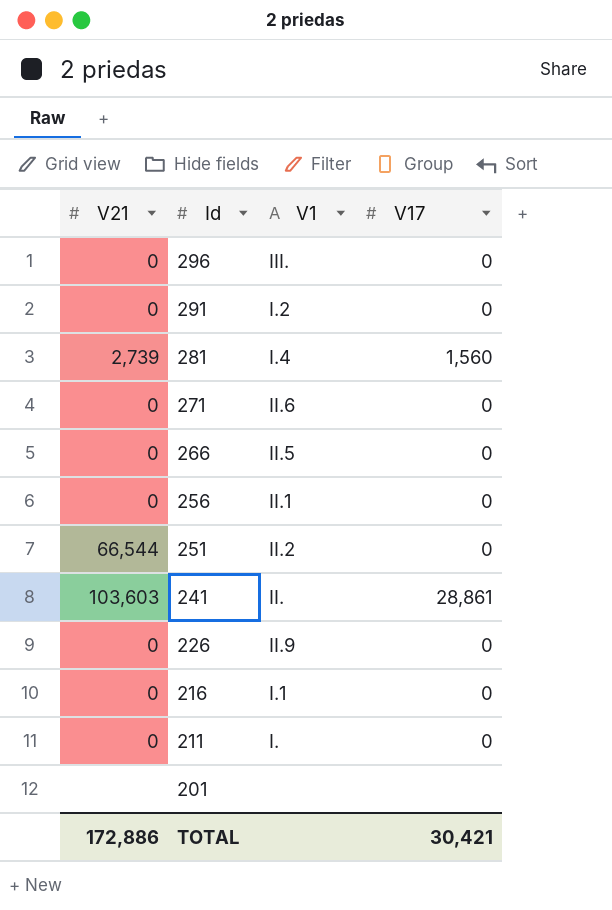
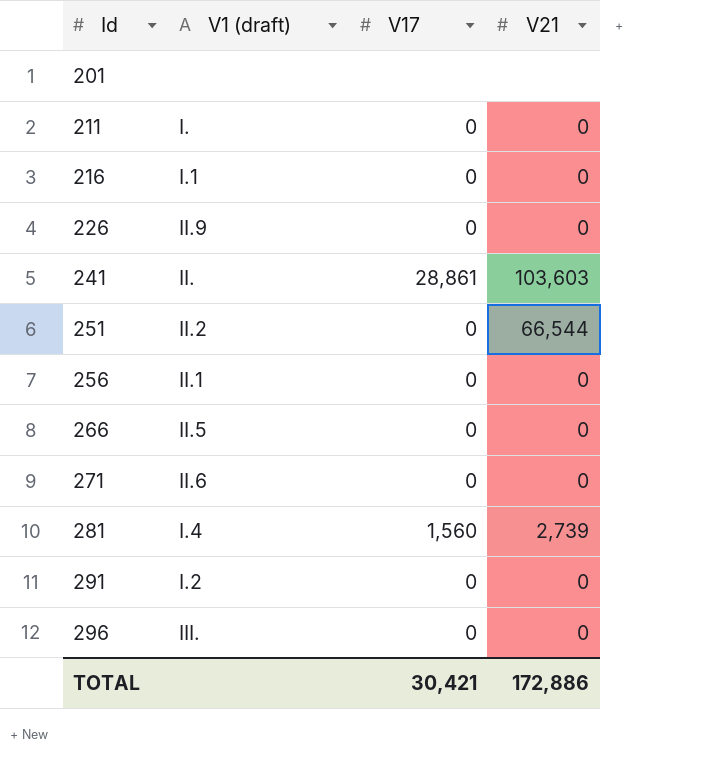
row order: Id descending -> Id ascending
column name: V1 -> V1 (draft)
column V21 | position: 1 -> 4

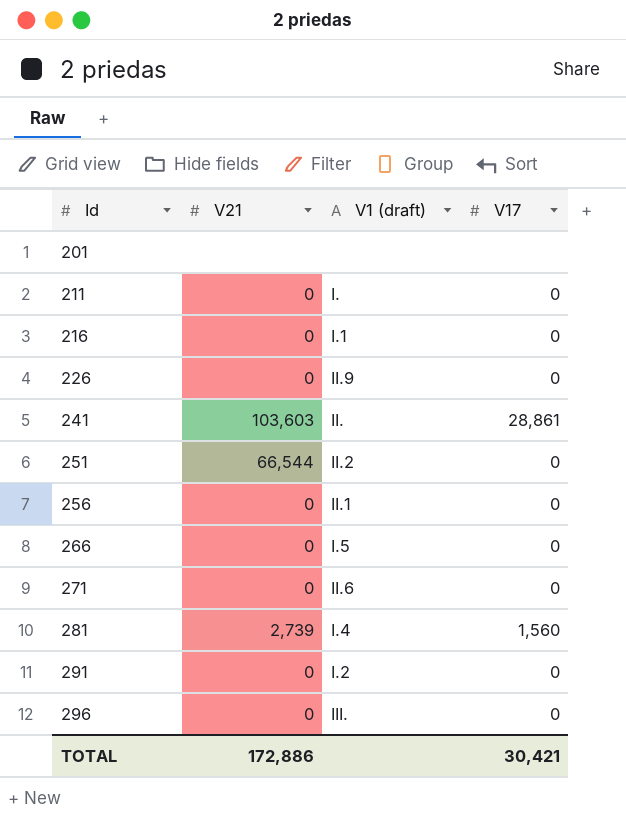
column V21 | position: 4 -> 2
266 | V1 (draft): II.5 -> I.5

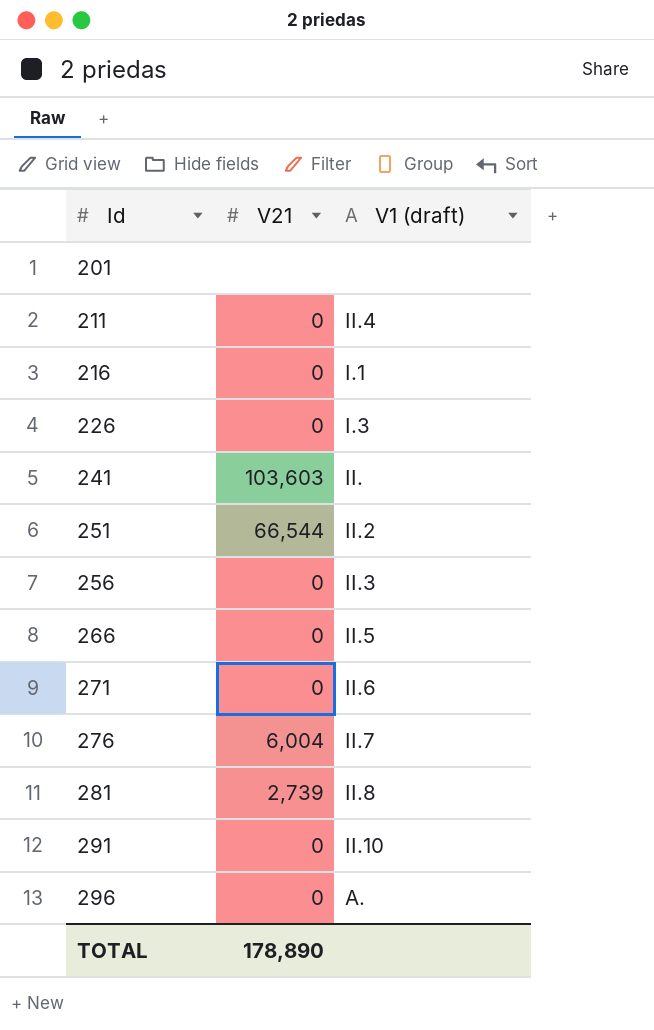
column V17 | position: 4 -> none
211 | V1 (draft): I. -> II.4
226 | V1 (draft): II.9 -> I.3
256 | V1 (draft): II.1 -> II.3
266 | V1 (draft): I.5 -> II.5
row 276: none -> 6,004 | II.7
281 | V1 (draft): I.4 -> II.8
291 | V1 (draft): I.2 -> II.10
296 | V1 (draft): III. -> A.
TOTAL | V21: 172,886 -> 178,890

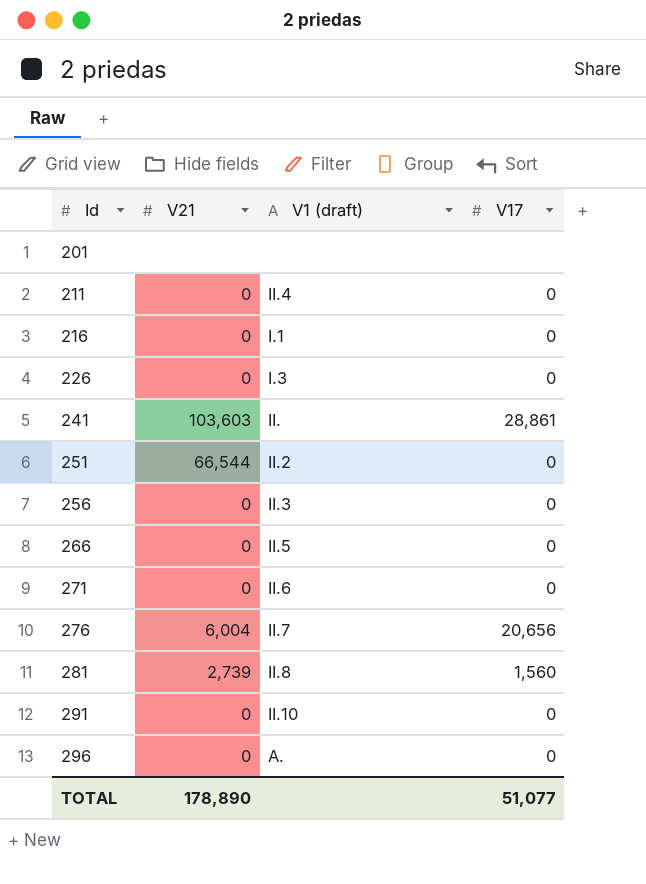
column V17 | position: none -> 4

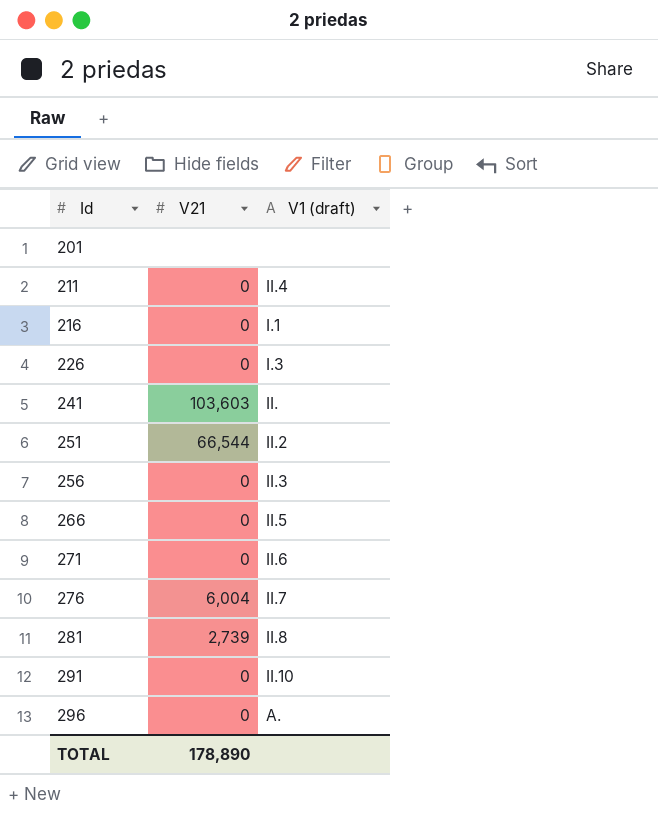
column V17 | position: 4 -> none

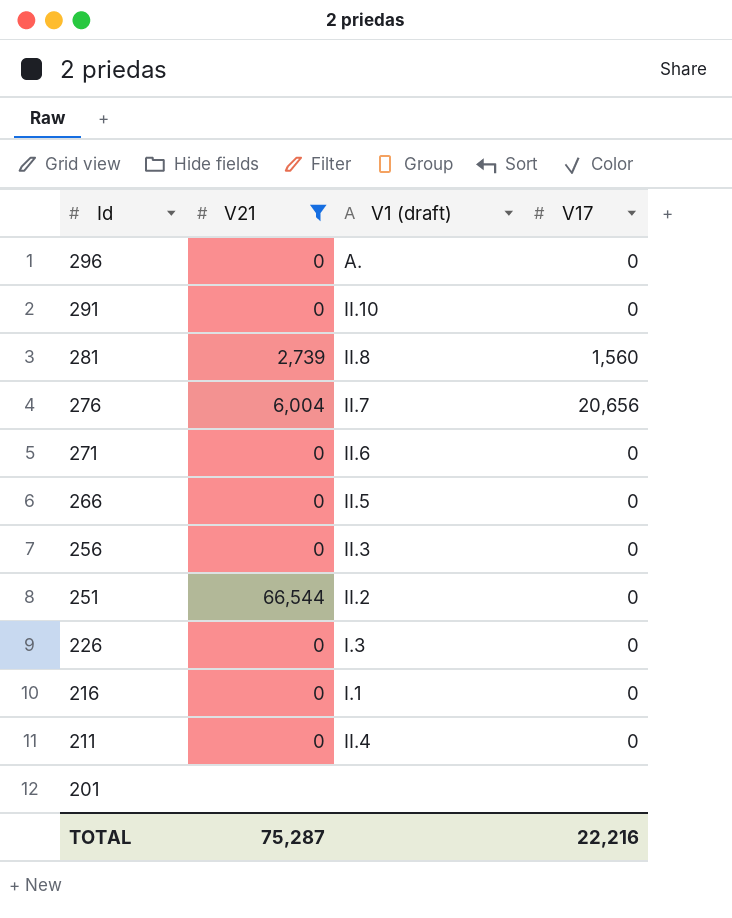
filter: none -> V21 != 103,603
row order: Id ascending -> Id descending
column V17 | position: none -> 4
TOTAL | V21: 178,890 -> 75,287

